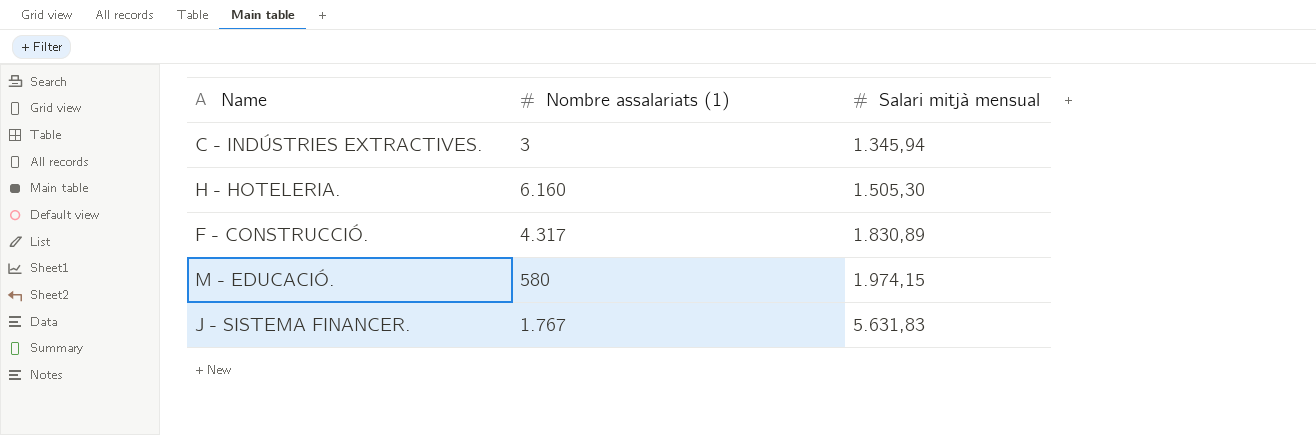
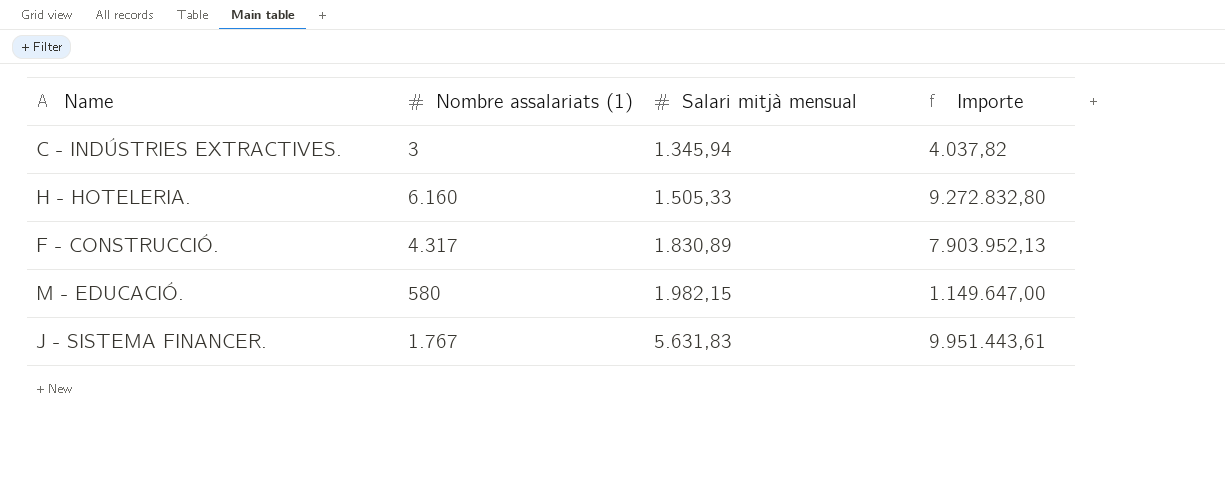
column Importe | formula: none -> [Nombre assalariats (1)] * [Salari mitjà mensual]
H - HOTELERIA. | Salari mitjà mensual: 1.505,30 -> 1.505,33
M - EDUCACIÓ. | Salari mitjà mensual: 1.974,15 -> 1.982,15

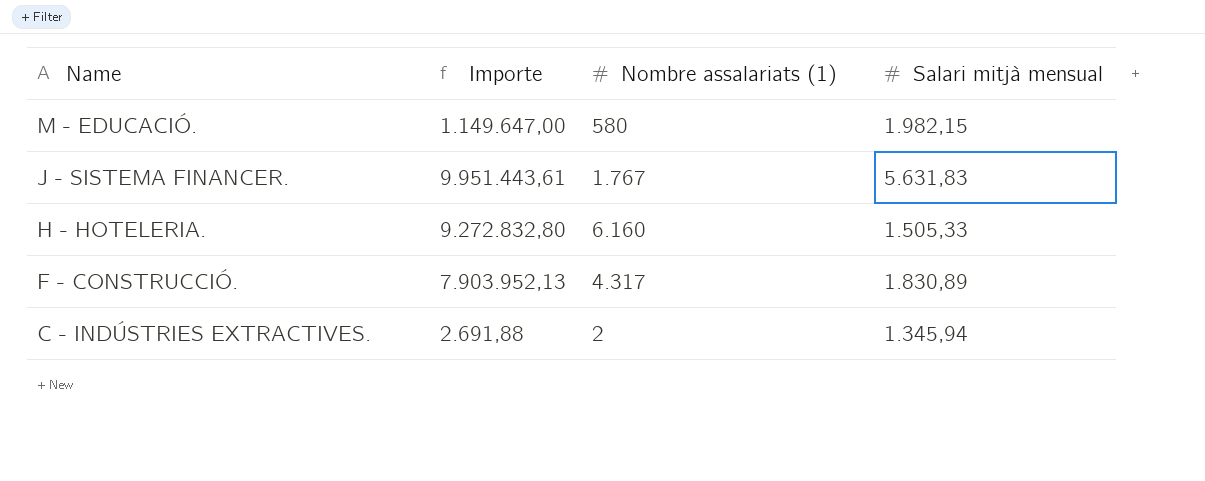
row order: Salari mitjà mensual ascending -> Name descending
column Importe | position: 4 -> 2
C - INDÚSTRIES EXTRACTIVES. | Importe: 4.037,82 -> 2.691,88
C - INDÚSTRIES EXTRACTIVES. | Nombre assalariats (1): 3 -> 2

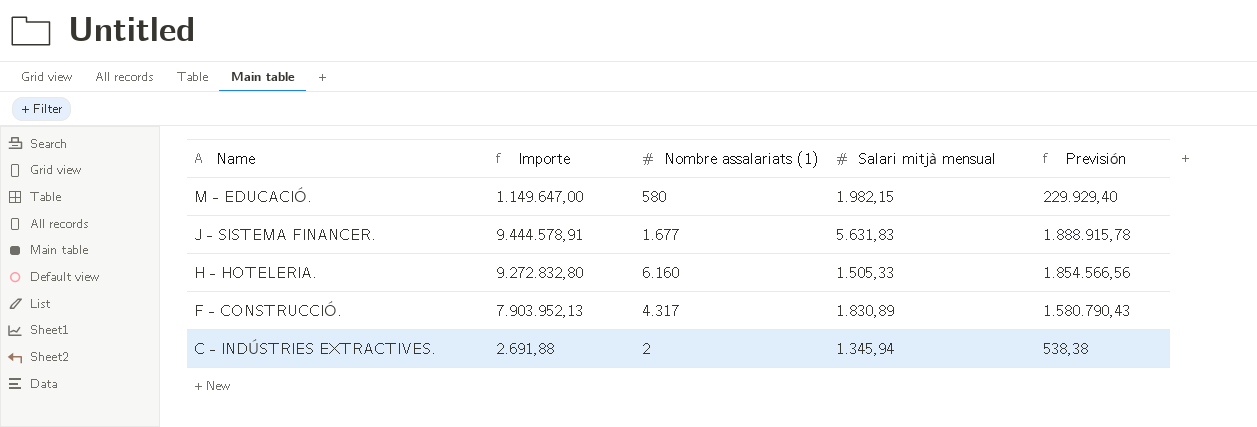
column Previsión | formula: none -> [Importe] * 0,2
J - SISTEMA FINANCER. | Importe: 9.951.443,61 -> 9.444.578,91
J - SISTEMA FINANCER. | Nombre assalariats (1): 1.767 -> 1.677

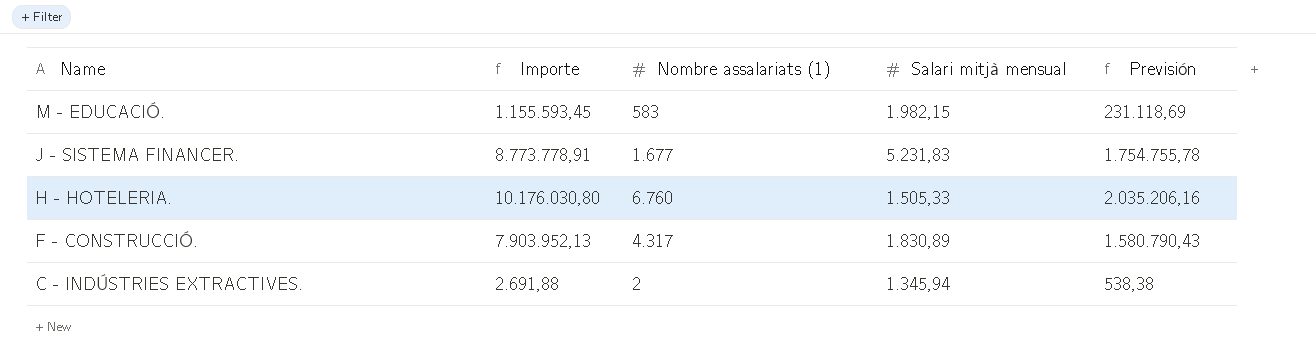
M - EDUCACIÓ. | Importe: 1.149.647,00 -> 1.155.593,45
M - EDUCACIÓ. | Nombre assalariats (1): 580 -> 583
M - EDUCACIÓ. | Previsión: 229.929,40 -> 231.118,69
J - SISTEMA FINANCER. | Importe: 9.444.578,91 -> 8.773.778,91
J - SISTEMA FINANCER. | Salari mitjà mensual: 5.631,83 -> 5.231,83
J - SISTEMA FINANCER. | Previsión: 1.888.915,78 -> 1.754.755,78
H - HOTELERIA. | Importe: 9.272.832,80 -> 10.176.030,80
H - HOTELERIA. | Nombre assalariats (1): 6.160 -> 6.760
H - HOTELERIA. | Previsión: 1.854.566,56 -> 2.035.206,16

